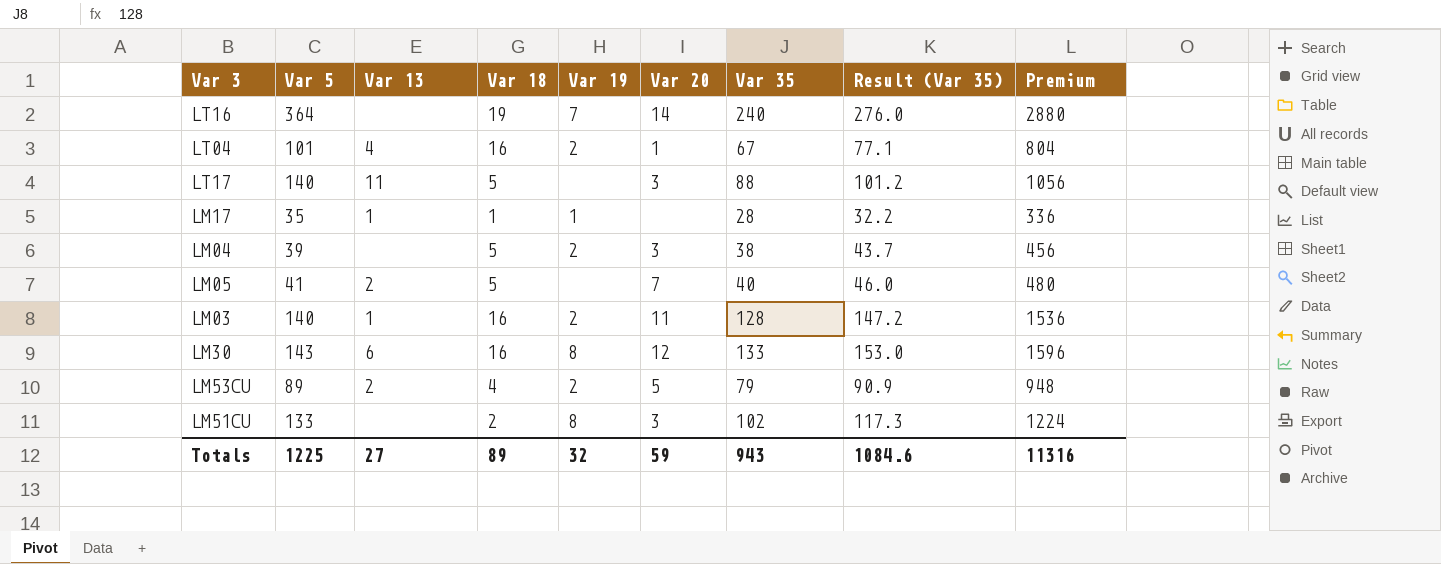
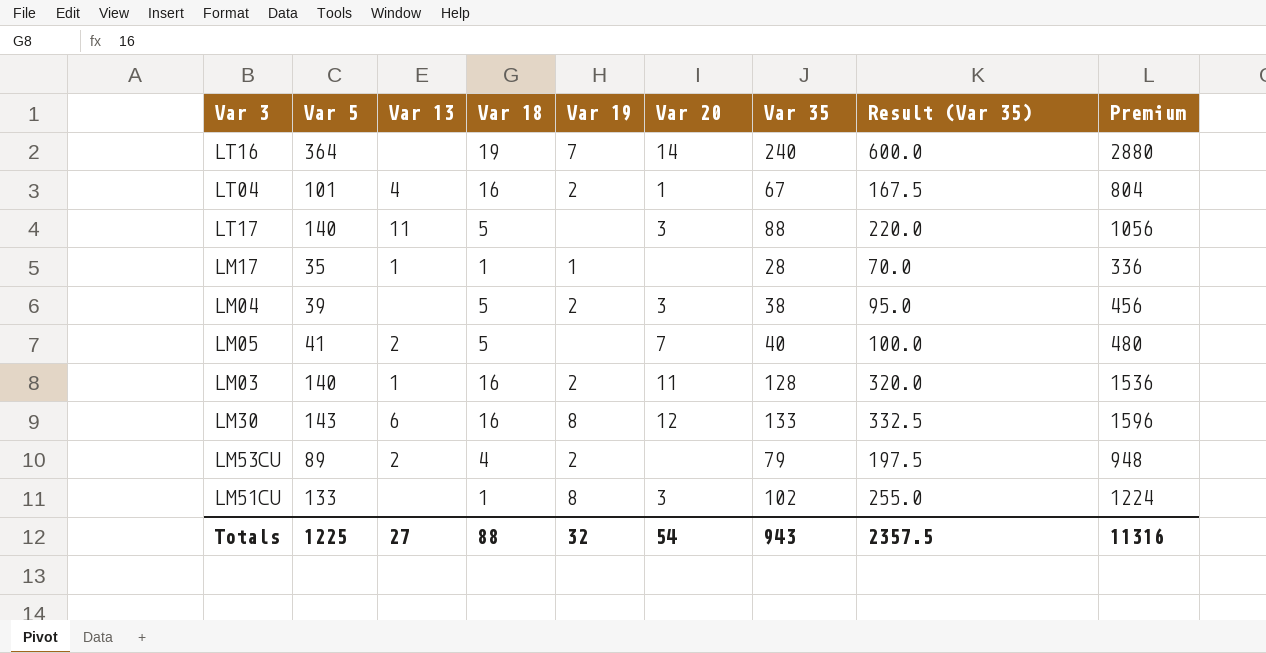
column Result (Var 35) | formula: [Var 35] * 1.15 -> [Var 35] * 2.5
LM53CU | Var 20: 5 -> none
LM51CU | Var 18: 2 -> 1
Totals | Var 18: 89 -> 88
Totals | Var 20: 59 -> 54
Totals | Result (Var 35): 1084.6 -> 2357.5

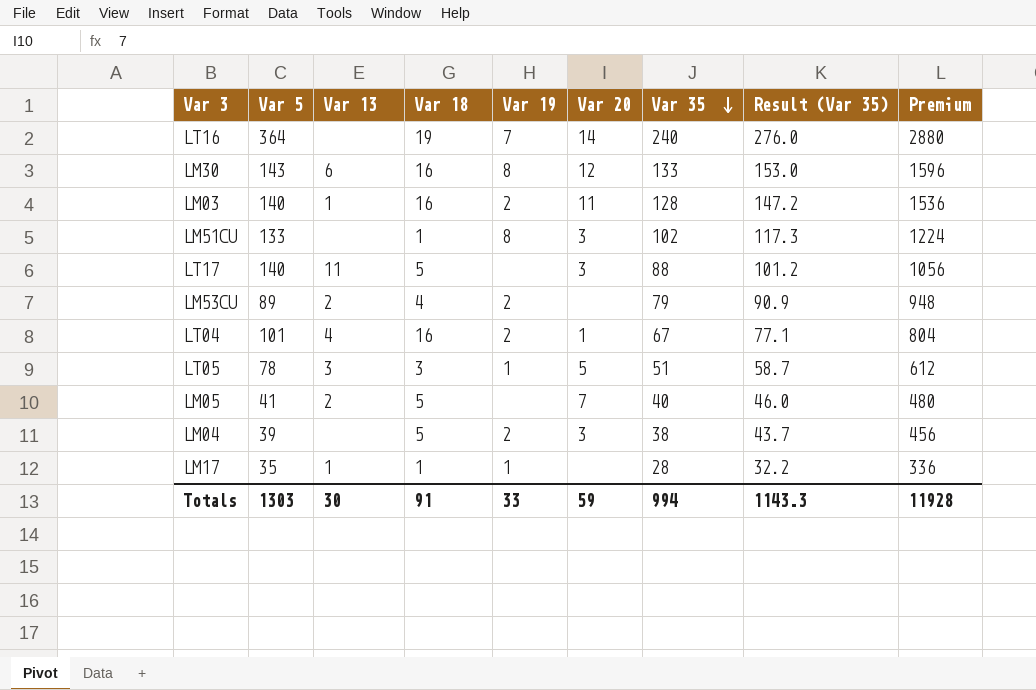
row order: none -> Var 35 descending
column Result (Var 35) | formula: [Var 35] * 2.5 -> [Var 35] * 1.15
row LT05: none -> 78 | 3 | 3 | 1 | 5 | 51 | 58.7 | 612
Totals | Var 5: 1225 -> 1303
Totals | Var 13: 27 -> 30
Totals | Var 18: 88 -> 91
Totals | Var 19: 32 -> 33
Totals | Var 20: 54 -> 59
Totals | Var 35: 943 -> 994
Totals | Result (Var 35): 2357.5 -> 1143.3
Totals | Premium: 11316 -> 11928

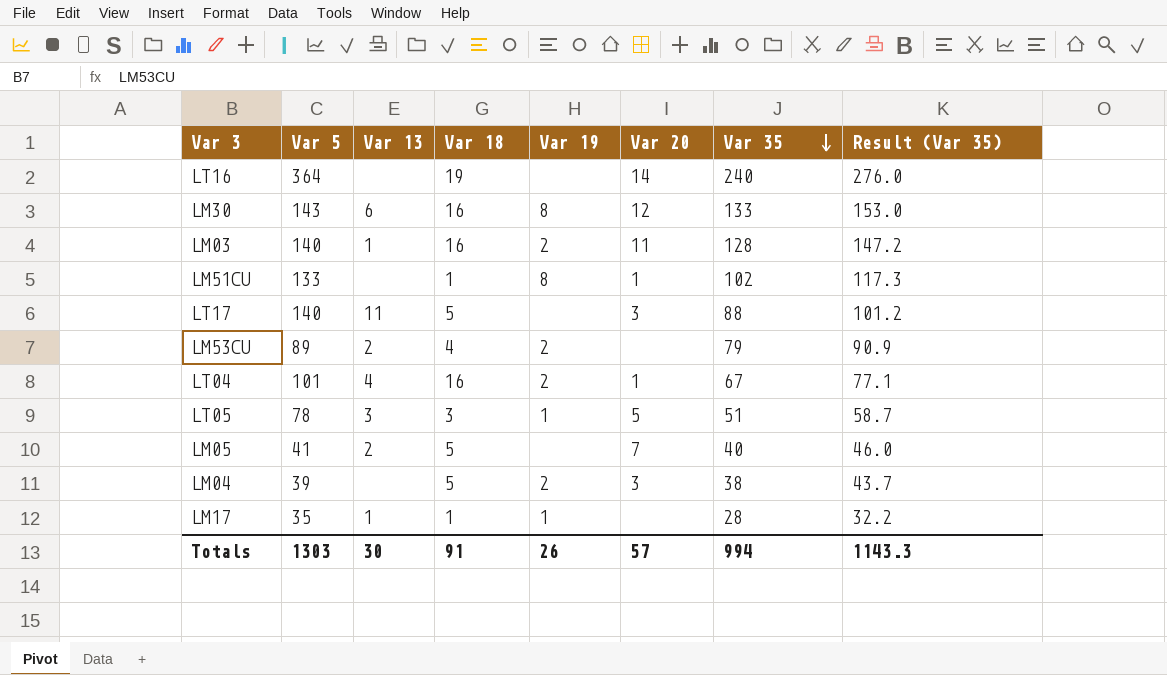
column Premium | formula: [Var 35] * 12 -> none
LT16 | Var 19: 7 -> none
LM51CU | Var 20: 3 -> 1
Totals | Var 19: 33 -> 26
Totals | Var 20: 59 -> 57

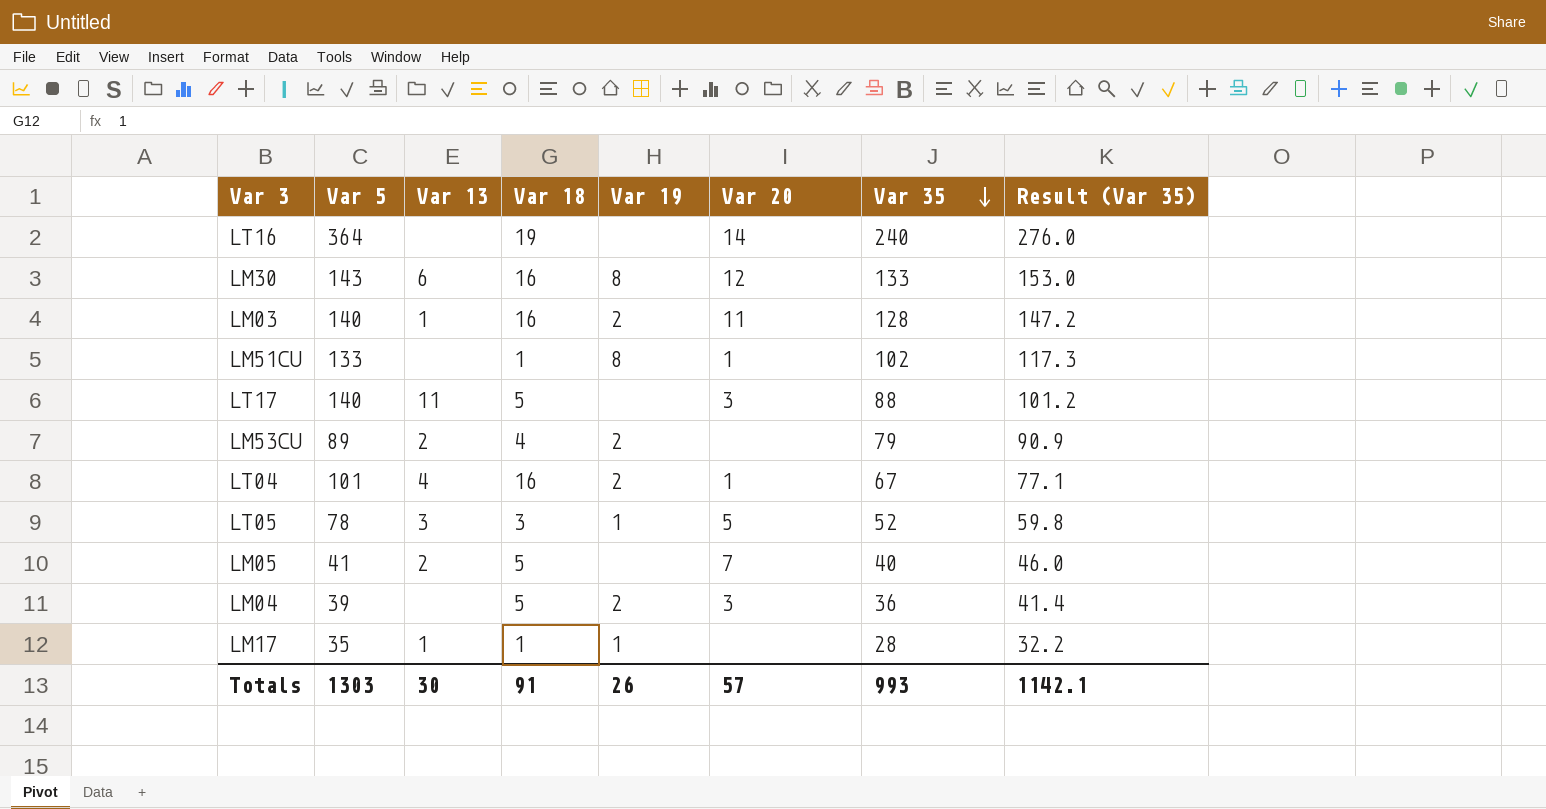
LT05 | Var 35: 51 -> 52
LT05 | Result (Var 35): 58.7 -> 59.8
LM04 | Var 35: 38 -> 36
LM04 | Result (Var 35): 43.7 -> 41.4
Totals | Var 35: 994 -> 993
Totals | Result (Var 35): 1143.3 -> 1142.1

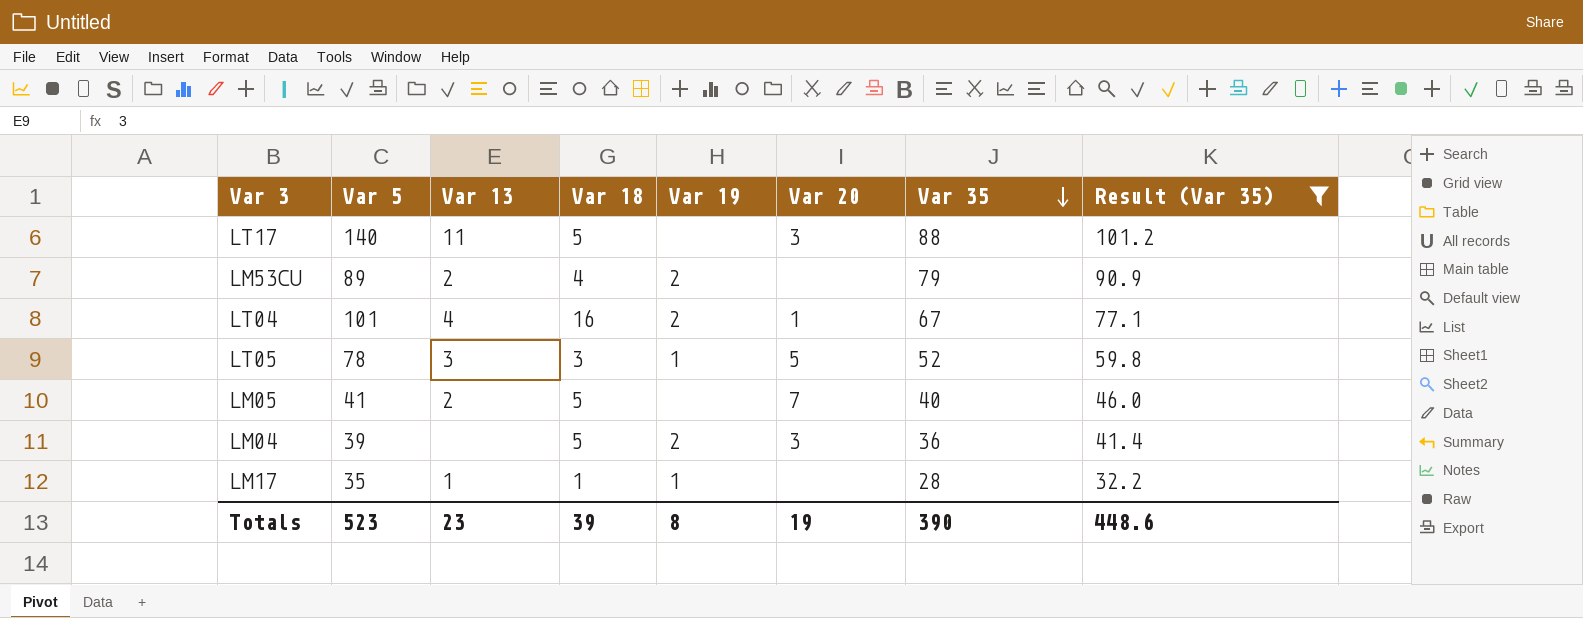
filter: none -> Result (Var 35) <= 101.2
Totals | Var 5: 1303 -> 523
Totals | Var 13: 30 -> 23
Totals | Var 18: 91 -> 39
Totals | Var 19: 26 -> 8
Totals | Var 20: 57 -> 19
Totals | Var 35: 993 -> 390
Totals | Result (Var 35): 1142.1 -> 448.6

